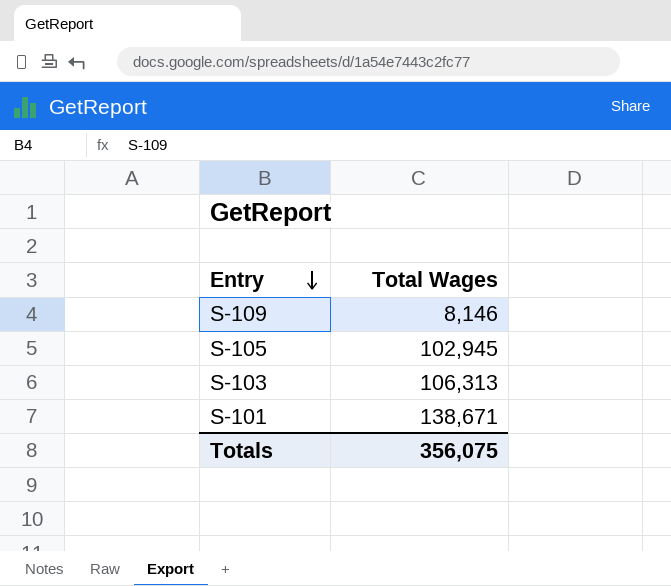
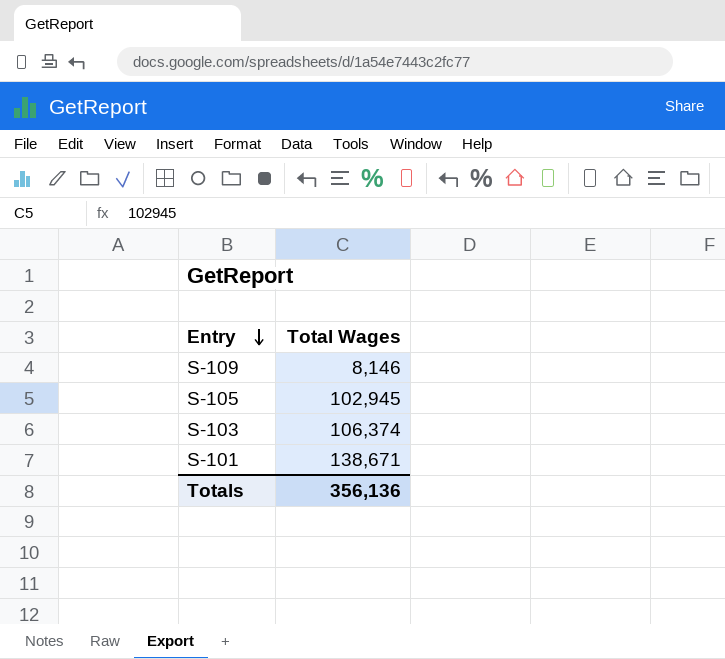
S-103 | Total Wages: 106,313 -> 106,374
Totals | Total Wages: 356,075 -> 356,136

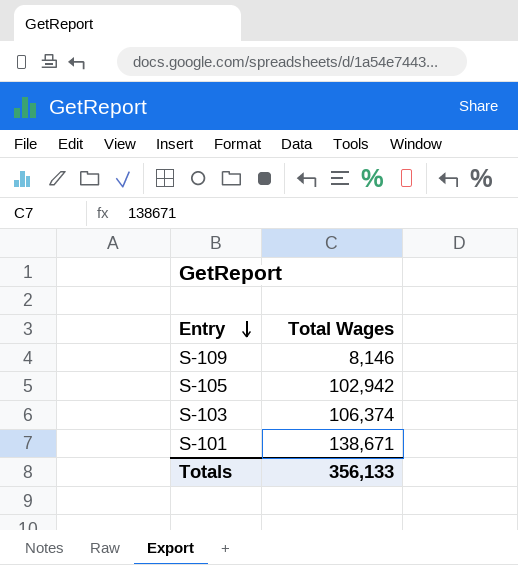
S-105 | Total Wages: 102,945 -> 102,942
Totals | Total Wages: 356,136 -> 356,133

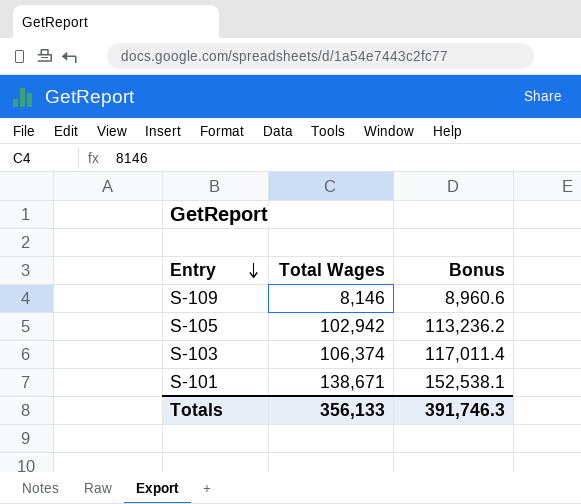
column Bonus | formula: none -> [Total Wages] * 1.1

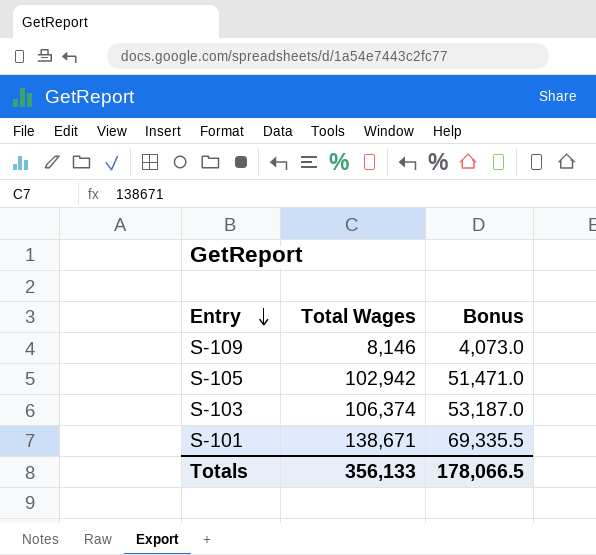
column Bonus | formula: [Total Wages] * 1.1 -> [Total Wages] * 0.5
Totals | Bonus: 391,746.3 -> 178,066.5

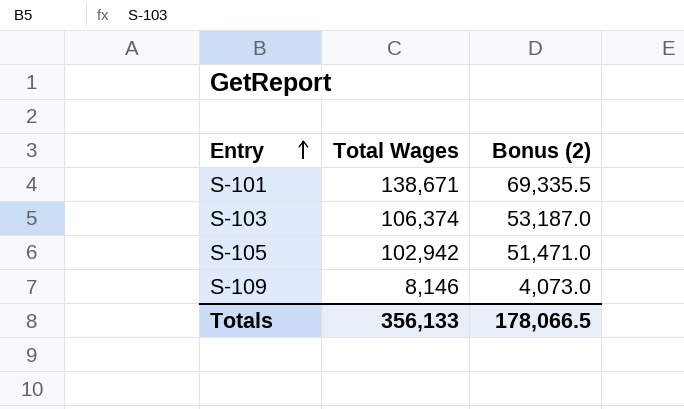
row order: Entry descending -> Entry ascending
column name: Bonus -> Bonus (2)

